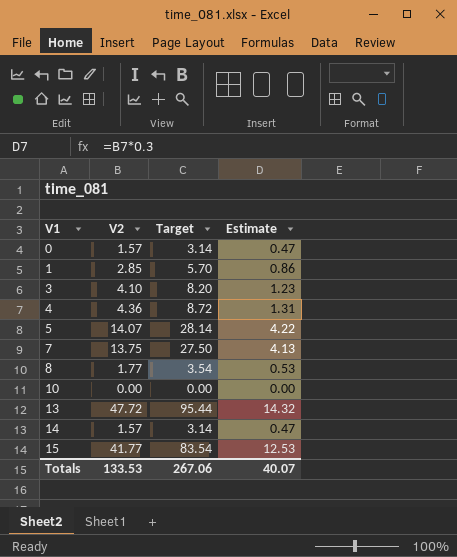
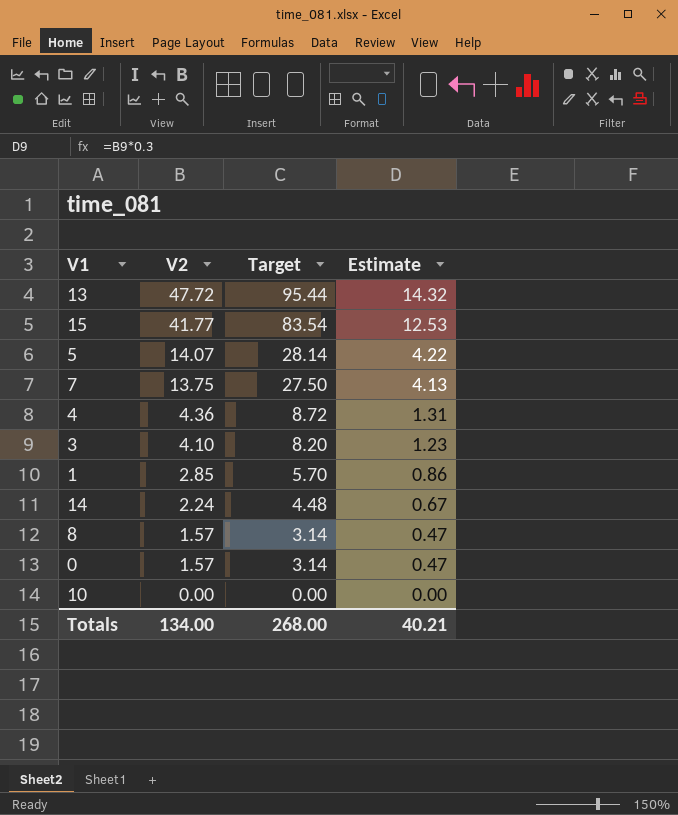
row order: V1 ascending -> V2 descending
14 | V2: 1.57 -> 2.24
14 | Target: 3.14 -> 4.48
14 | Estimate: 0.47 -> 0.67
8 | V2: 1.77 -> 1.57
8 | Target: 3.54 -> 3.14
8 | Estimate: 0.53 -> 0.47
Totals | V2: 133.53 -> 134.00
Totals | Target: 267.06 -> 268.00
Totals | Estimate: 40.07 -> 40.21

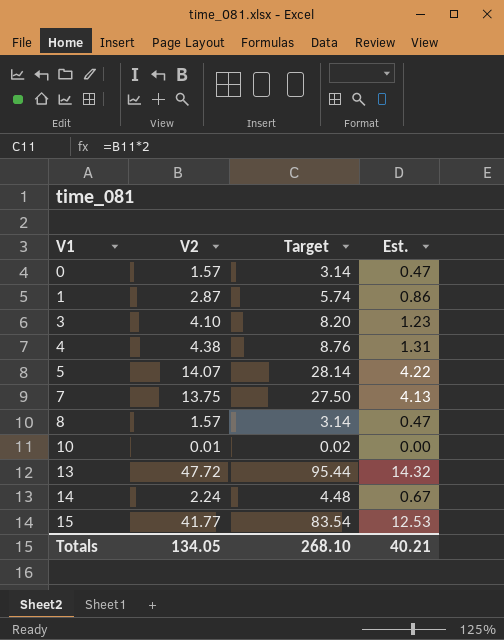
row order: V2 descending -> V1 ascending
column name: Estimate -> Est.
1 | V2: 2.85 -> 2.87
1 | Target: 5.70 -> 5.74
4 | V2: 4.36 -> 4.38
4 | Target: 8.72 -> 8.76
10 | V2: 0.00 -> 0.01
10 | Target: 0.00 -> 0.02
Totals | V2: 134.00 -> 134.05
Totals | Target: 268.00 -> 268.10

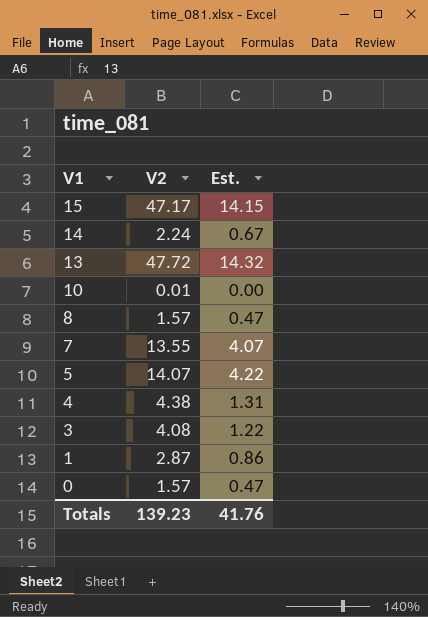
row order: V1 ascending -> V1 descending
column Target | formula: [V2] * 2 -> none
15 | V2: 41.77 -> 47.17
15 | Est.: 12.53 -> 14.15
7 | V2: 13.75 -> 13.55
7 | Est.: 4.13 -> 4.07
3 | V2: 4.10 -> 4.08
3 | Est.: 1.23 -> 1.22
Totals | V2: 134.05 -> 139.23
Totals | Est.: 40.21 -> 41.76

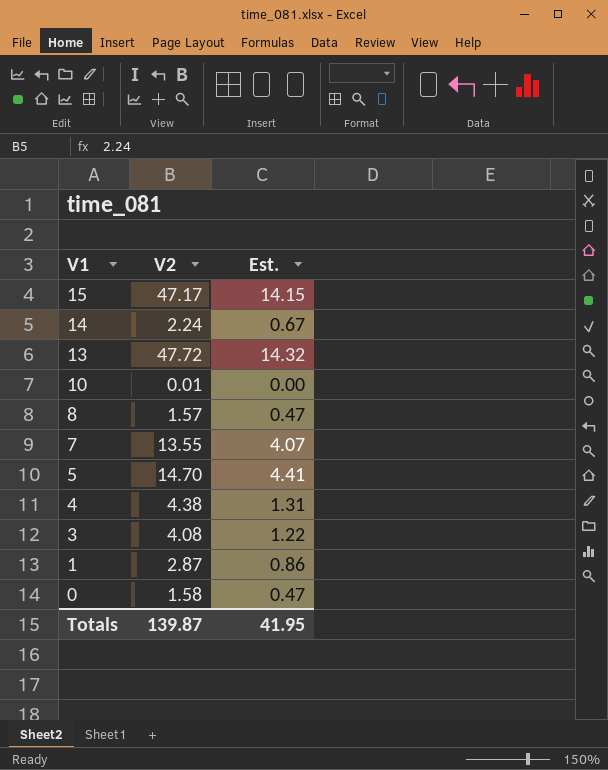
5 | V2: 14.07 -> 14.70
5 | Est.: 4.22 -> 4.41
0 | V2: 1.57 -> 1.58
Totals | V2: 139.23 -> 139.87
Totals | Est.: 41.76 -> 41.95

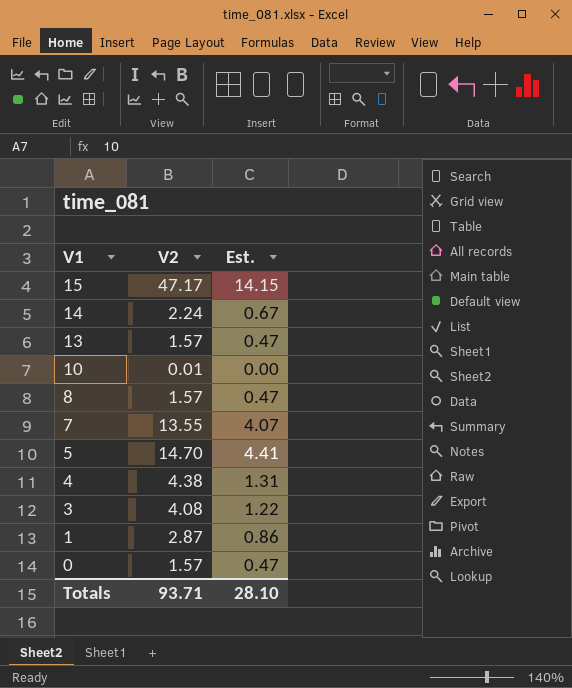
13 | V2: 47.72 -> 1.57
13 | Est.: 14.32 -> 0.47
0 | V2: 1.58 -> 1.57
Totals | V2: 139.87 -> 93.71
Totals | Est.: 41.95 -> 28.10

